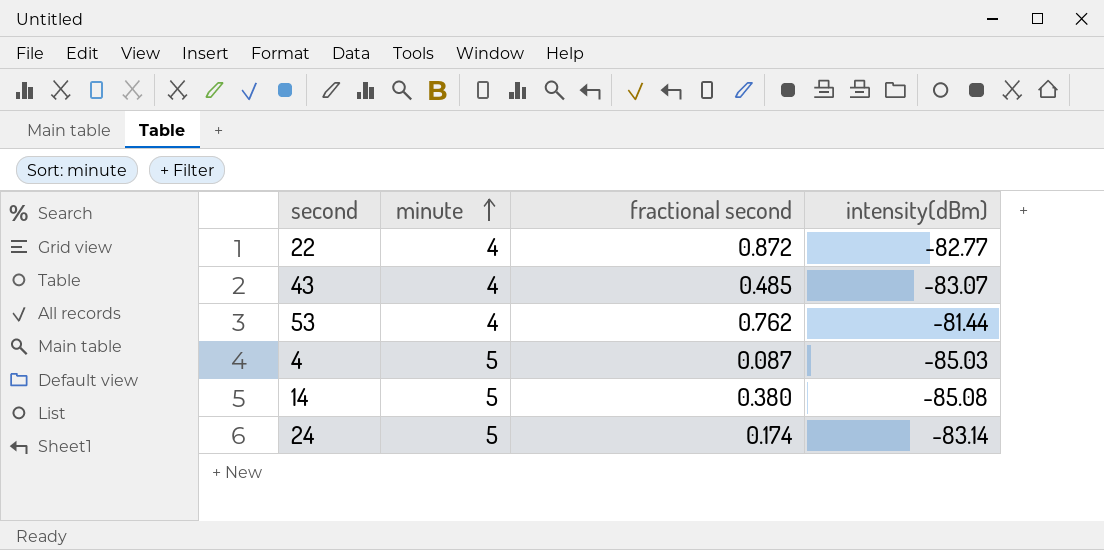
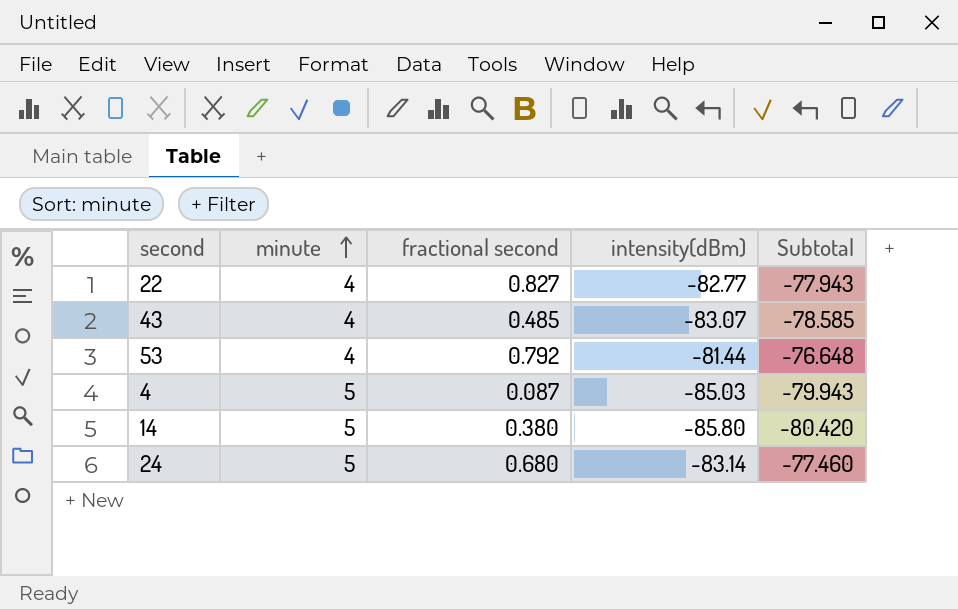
column Subtotal | formula: none -> [minute] + [fractional second] + [intensity(dBm)]
22 | fractional second: 0.872 -> 0.827
53 | fractional second: 0.762 -> 0.792
14 | intensity(dBm): -85.08 -> -85.80
24 | fractional second: 0.174 -> 0.680

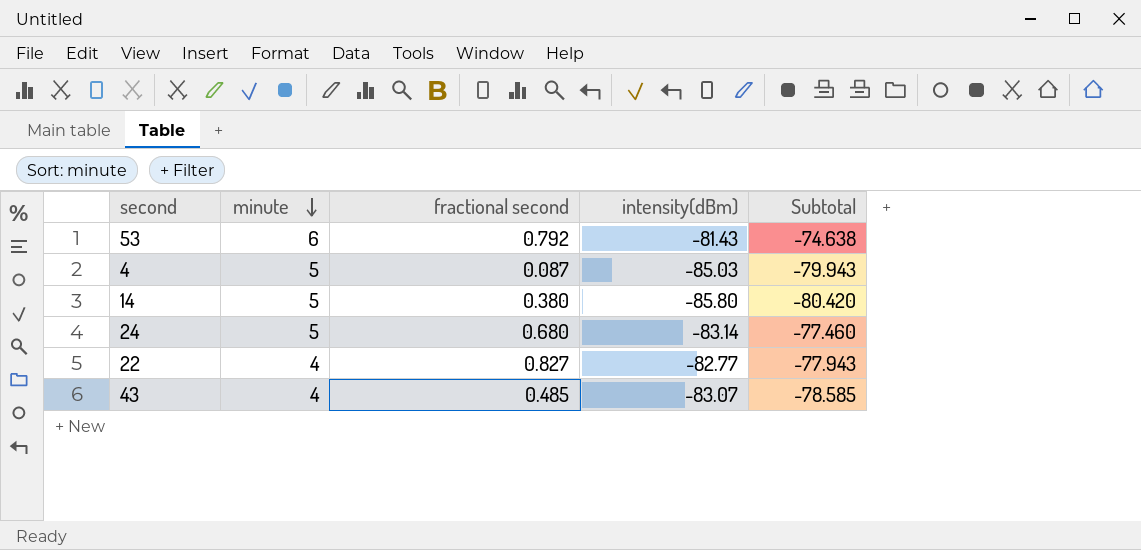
row order: minute ascending -> minute descending
53 | minute: 4 -> 6
53 | intensity(dBm): -81.44 -> -81.43
53 | Subtotal: -76.648 -> -74.638

